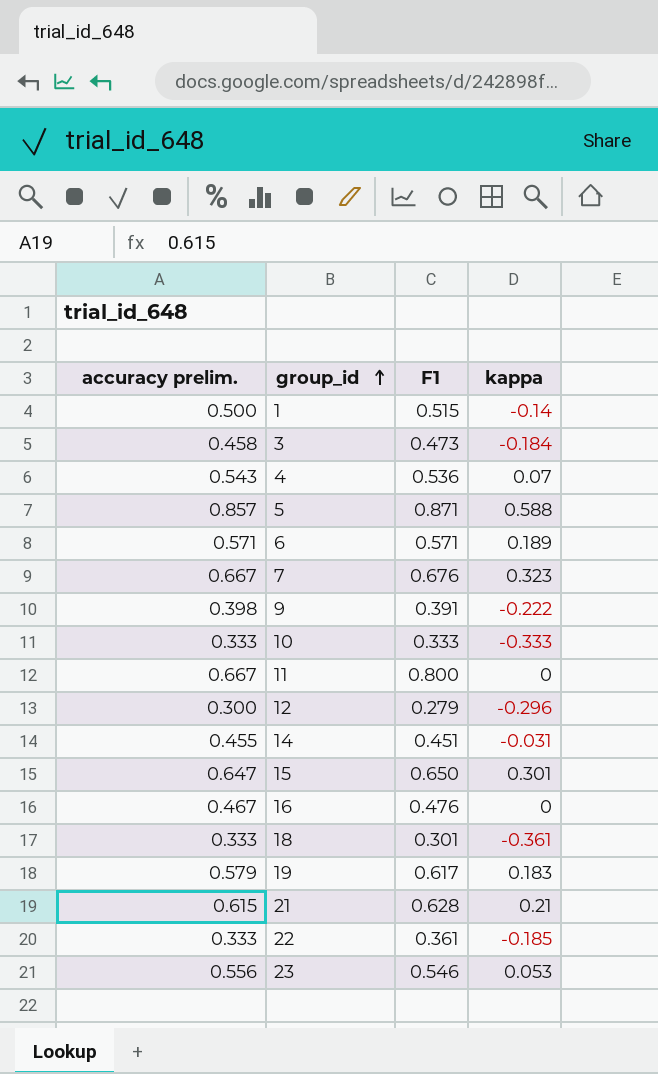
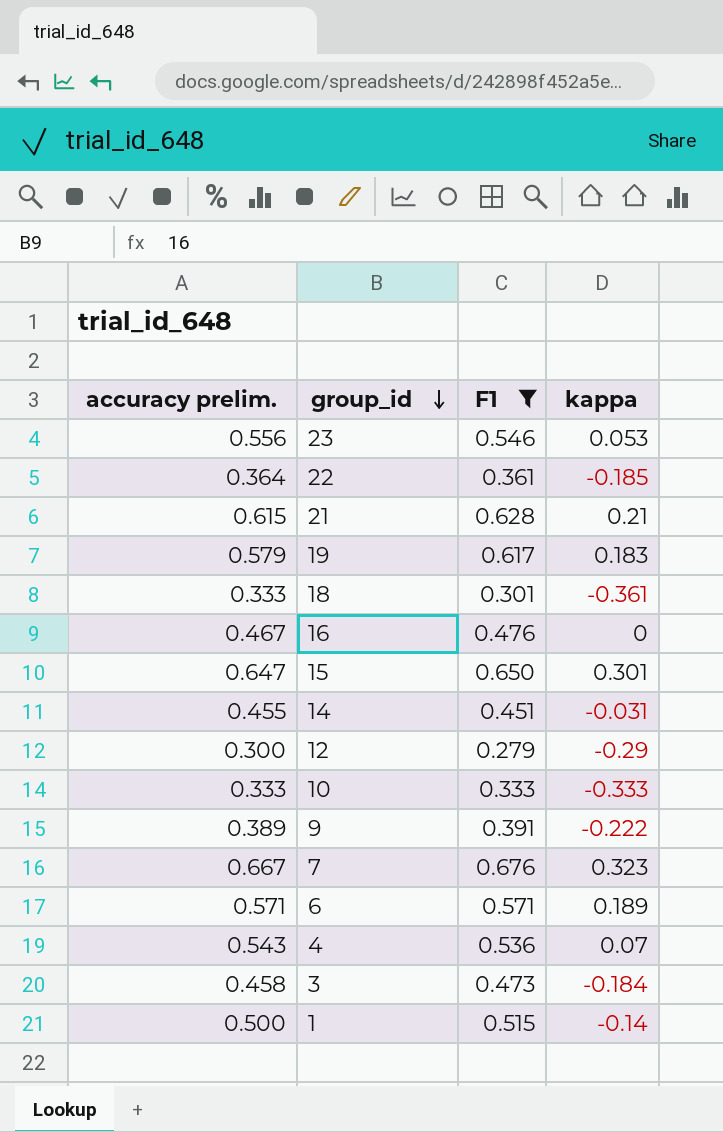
filter: none -> F1 <= 0.676
row order: group_id ascending -> group_id descending
22 | accuracy prelim.: 0.333 -> 0.364
12 | kappa: -0.296 -> -0.29
9 | accuracy prelim.: 0.398 -> 0.389

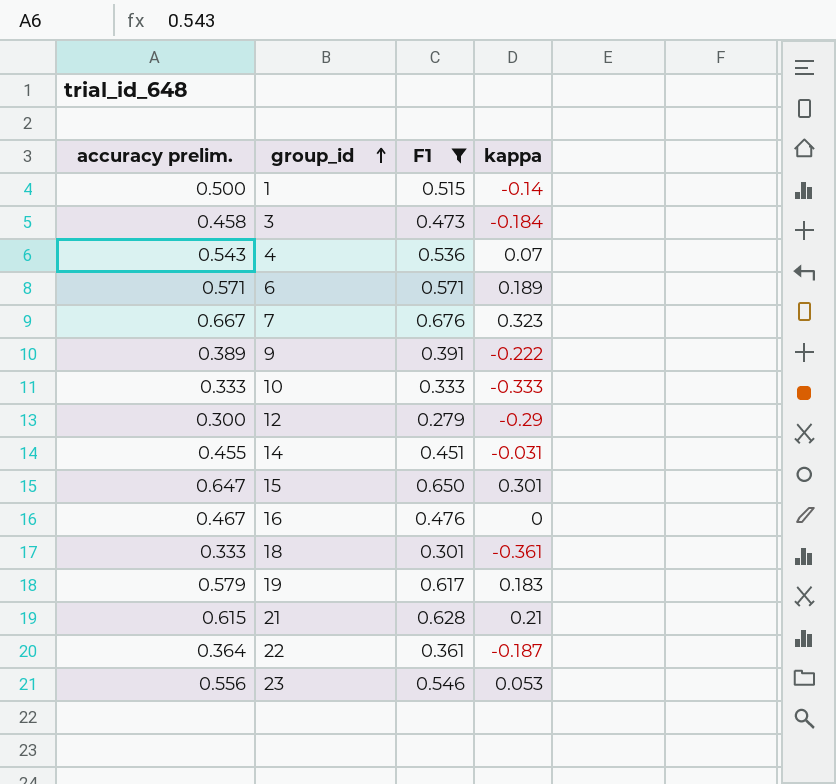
row order: group_id descending -> group_id ascending
22 | kappa: -0.185 -> -0.187

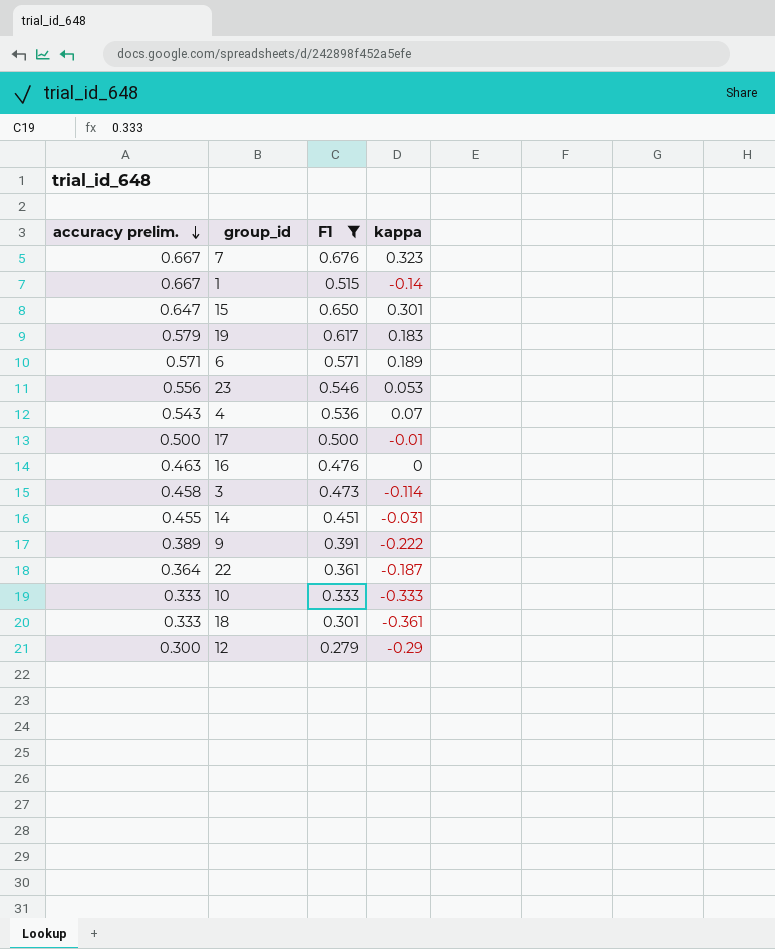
row order: group_id ascending -> accuracy prelim. descending
row 21: 0.615 | 0.628 | 0.21 -> none
1 | accuracy prelim.: 0.500 -> 0.667
row 17: none -> 0.500 | 0.500 | -0.01
16 | accuracy prelim.: 0.467 -> 0.463
3 | kappa: -0.184 -> -0.114

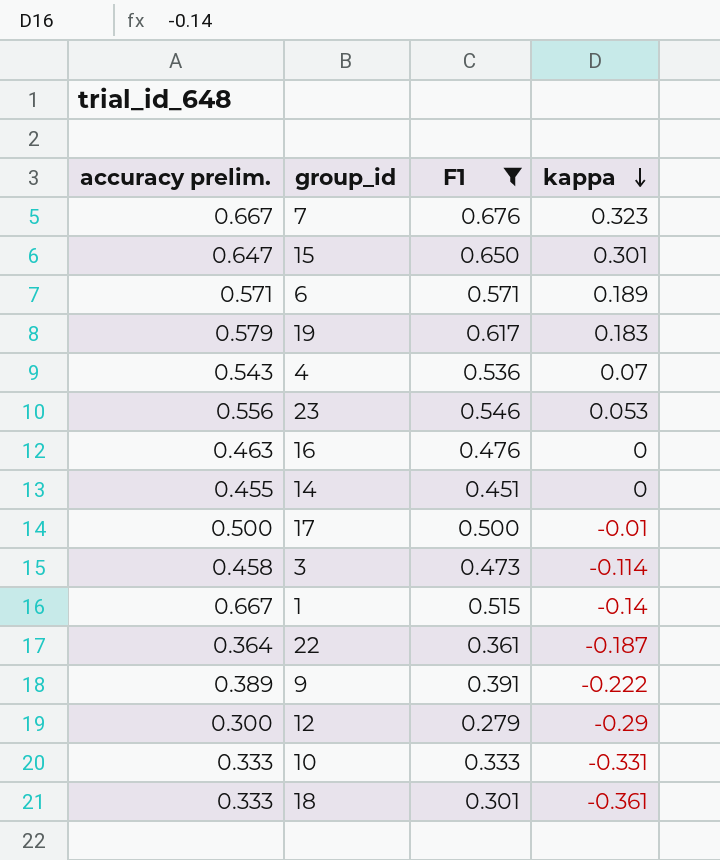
row order: accuracy prelim. descending -> kappa descending
14 | kappa: -0.031 -> 0
10 | kappa: -0.333 -> -0.331

